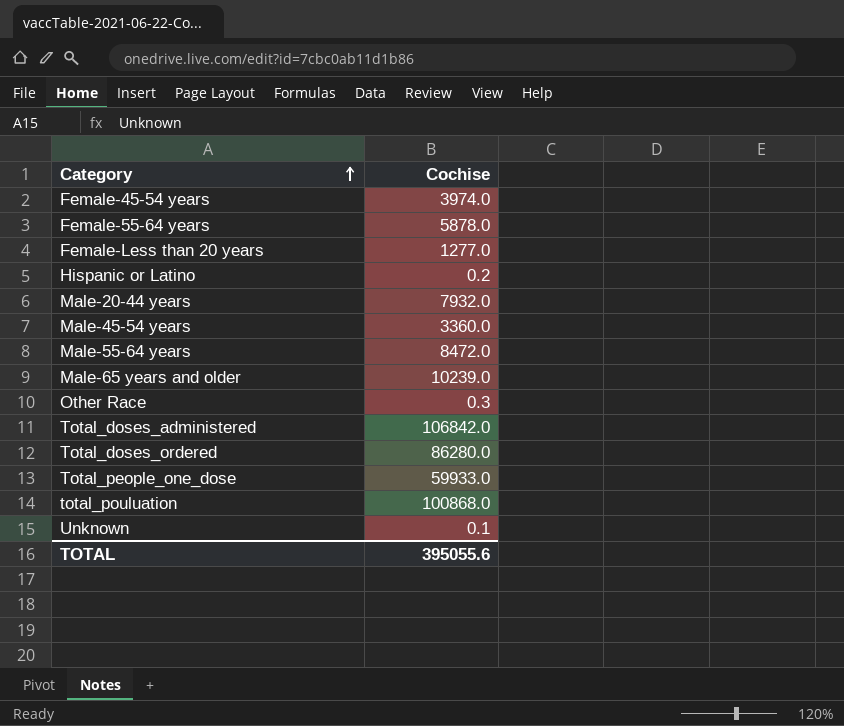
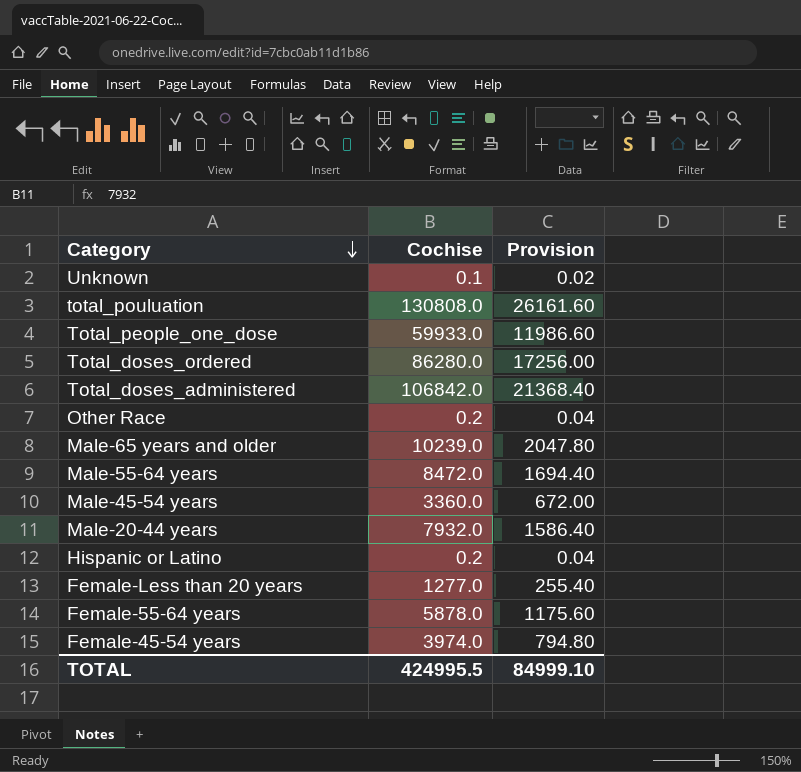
row order: Category ascending -> Category descending
column Provision | formula: none -> [Cochise] * 0.2
total_pouluation | Cochise: 100868.0 -> 130808.0
Other Race | Cochise: 0.3 -> 0.2
TOTAL | Cochise: 395055.6 -> 424995.5

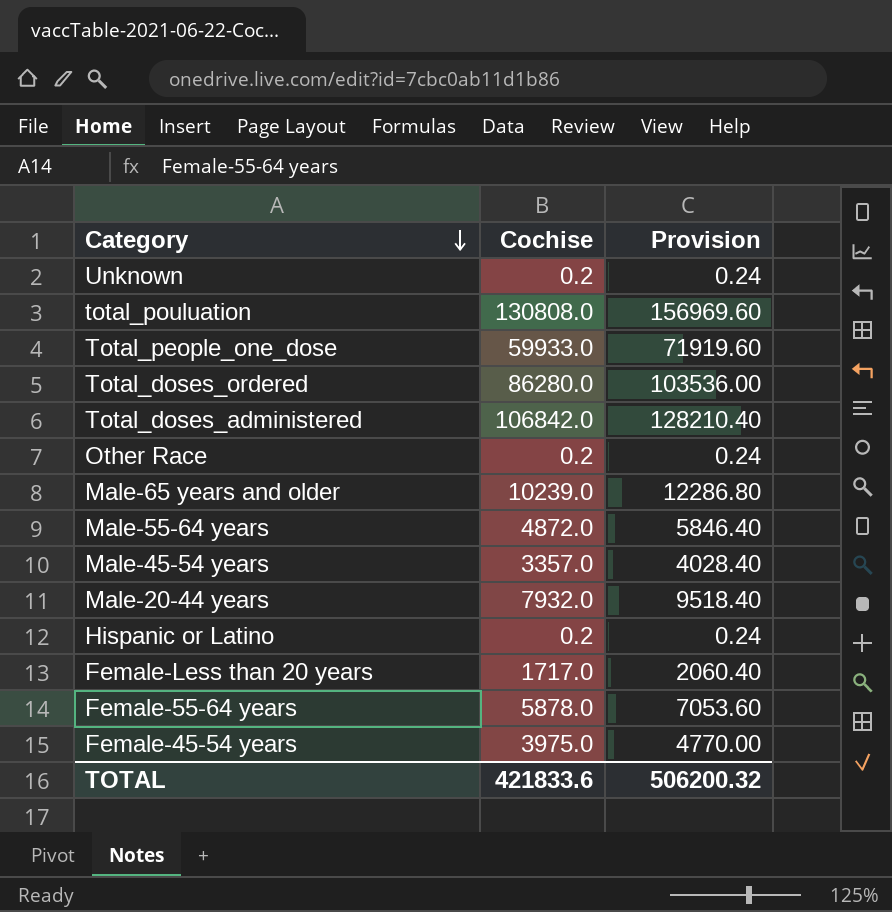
column Provision | formula: [Cochise] * 0.2 -> [Cochise] * 1.2
Unknown | Cochise: 0.1 -> 0.2
Male-55-64 years | Cochise: 8472.0 -> 4872.0
Male-45-54 years | Cochise: 3360.0 -> 3357.0
Female-Less than 20 years | Cochise: 1277.0 -> 1717.0
Female-45-54 years | Cochise: 3974.0 -> 3975.0
TOTAL | Cochise: 424995.5 -> 421833.6
TOTAL | Provision: 84999.10 -> 506200.32

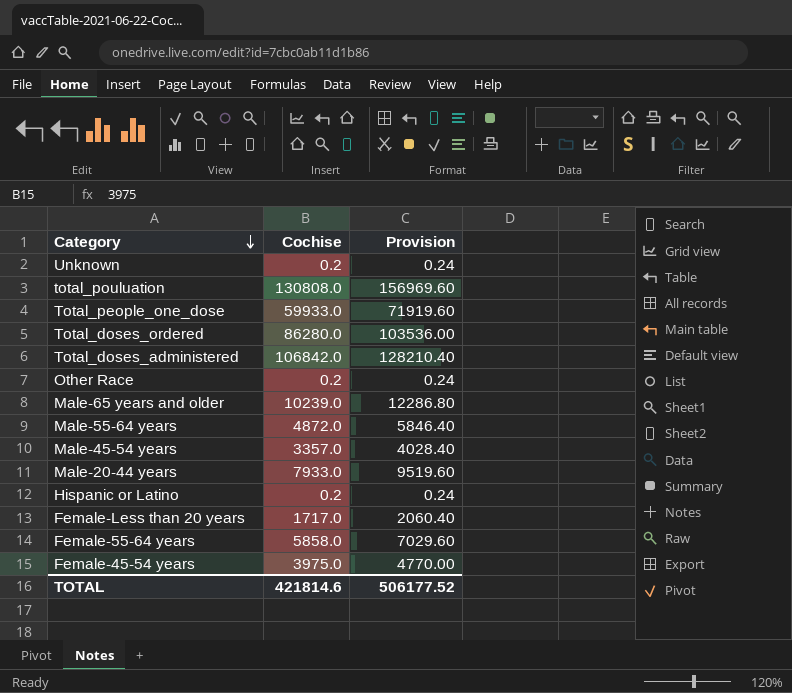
Male-20-44 years | Cochise: 7932.0 -> 7933.0
Male-20-44 years | Provision: 9518.40 -> 9519.60
Female-55-64 years | Cochise: 5878.0 -> 5858.0
Female-55-64 years | Provision: 7053.60 -> 7029.60
TOTAL | Cochise: 421833.6 -> 421814.6
TOTAL | Provision: 506200.32 -> 506177.52

